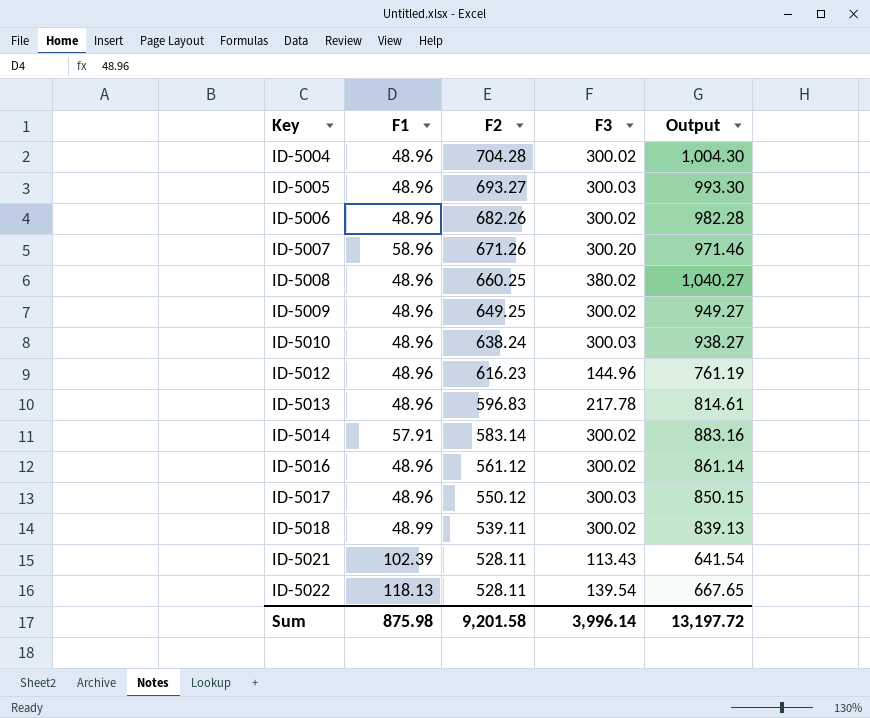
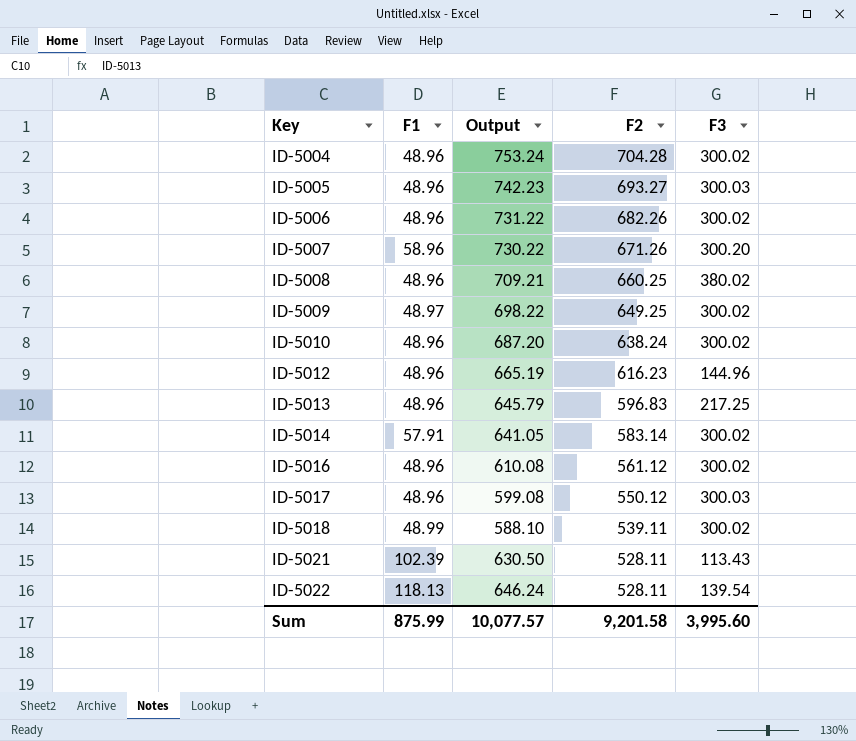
column Output | formula: [F2] + [F3] -> [F1] + [F2]
column Output | position: 5 -> 3
ID-5009 | F1: 48.96 -> 48.97
ID-5010 | F3: 300.03 -> 300.02
ID-5013 | F3: 217.78 -> 217.25
Sum | F1: 875.98 -> 875.99
Sum | Output: 13,197.72 -> 10,077.57
Sum | F3: 3,996.14 -> 3,995.60

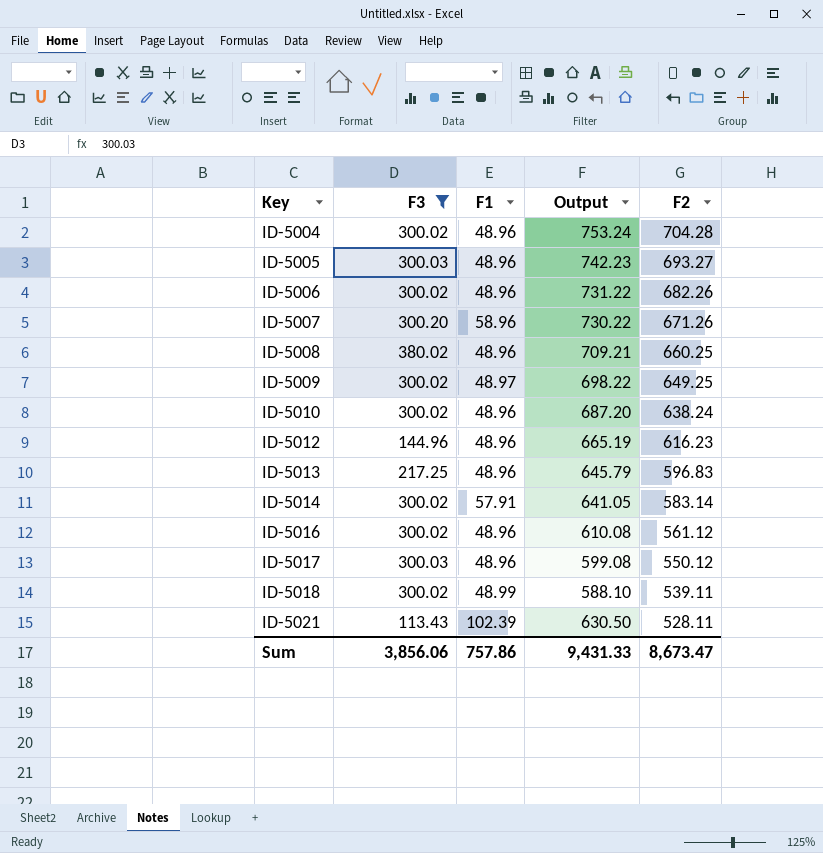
filter: none -> F3 != 139.54
column F3 | position: 5 -> 2
Sum | F3: 3,995.60 -> 3,856.06
Sum | F1: 875.99 -> 757.86
Sum | Output: 10,077.57 -> 9,431.33
Sum | F2: 9,201.58 -> 8,673.47

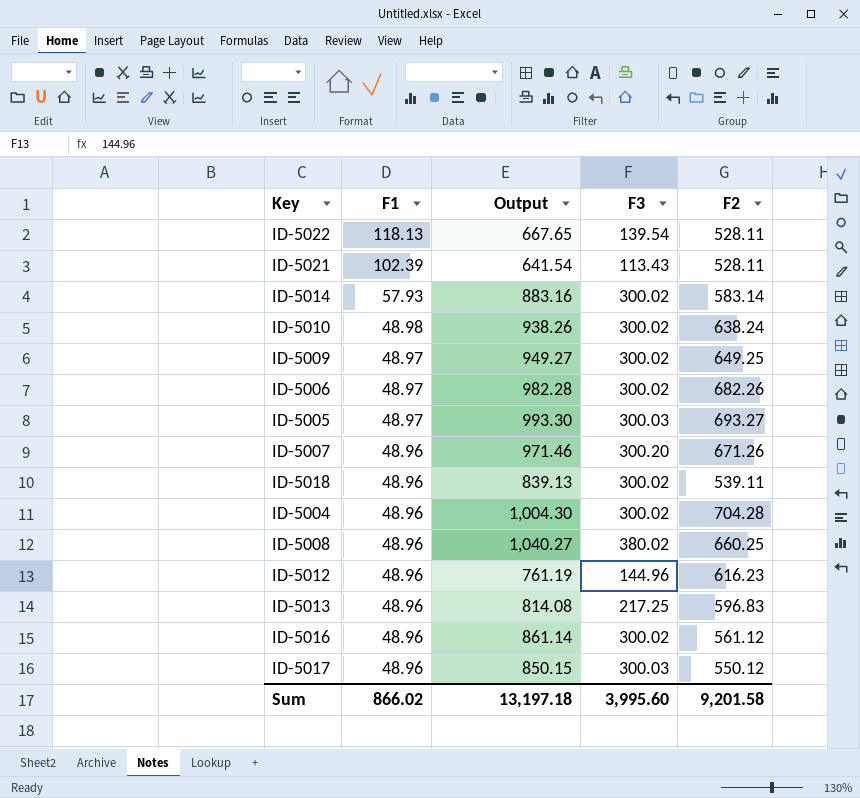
filter: F3 != 139.54 -> none
row order: Key ascending -> F1 descending
column Output | formula: [F1] + [F2] -> [F3] + [F2]
column F3 | position: 2 -> 4
ID-5014 | F1: 57.91 -> 57.93
ID-5010 | F1: 48.96 -> 48.98
ID-5006 | F1: 48.96 -> 48.97
ID-5005 | F1: 48.96 -> 48.97
ID-5007 | F1: 58.96 -> 48.96
ID-5018 | F1: 48.99 -> 48.96
Sum | F1: 757.86 -> 866.02
Sum | Output: 9,431.33 -> 13,197.18
Sum | F3: 3,856.06 -> 3,995.60
Sum | F2: 8,673.47 -> 9,201.58

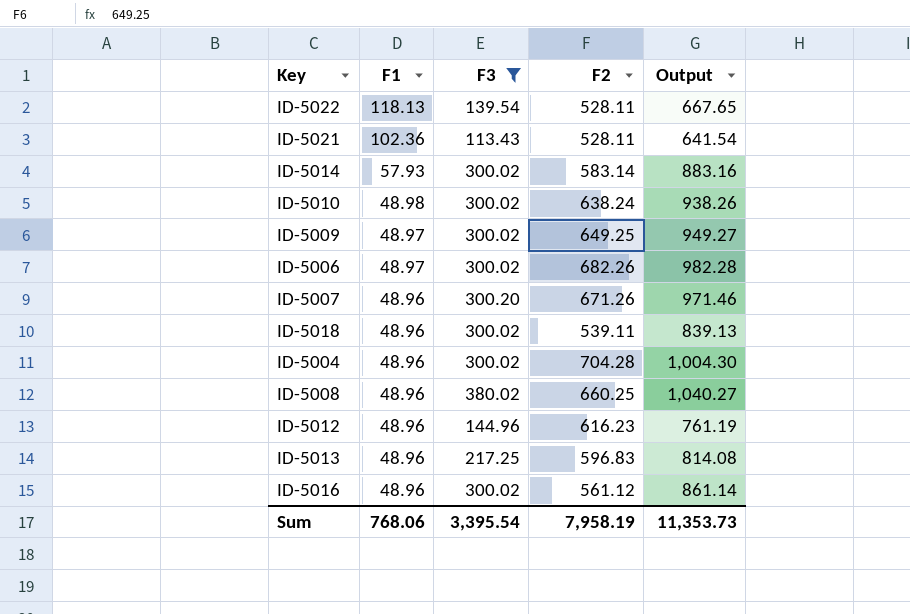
filter: none -> F3 != 300.03
column Output | position: 3 -> 5
ID-5021 | F1: 102.39 -> 102.36
Sum | F1: 866.02 -> 768.06
Sum | F3: 3,995.60 -> 3,395.54
Sum | F2: 9,201.58 -> 7,958.19
Sum | Output: 13,197.18 -> 11,353.73

